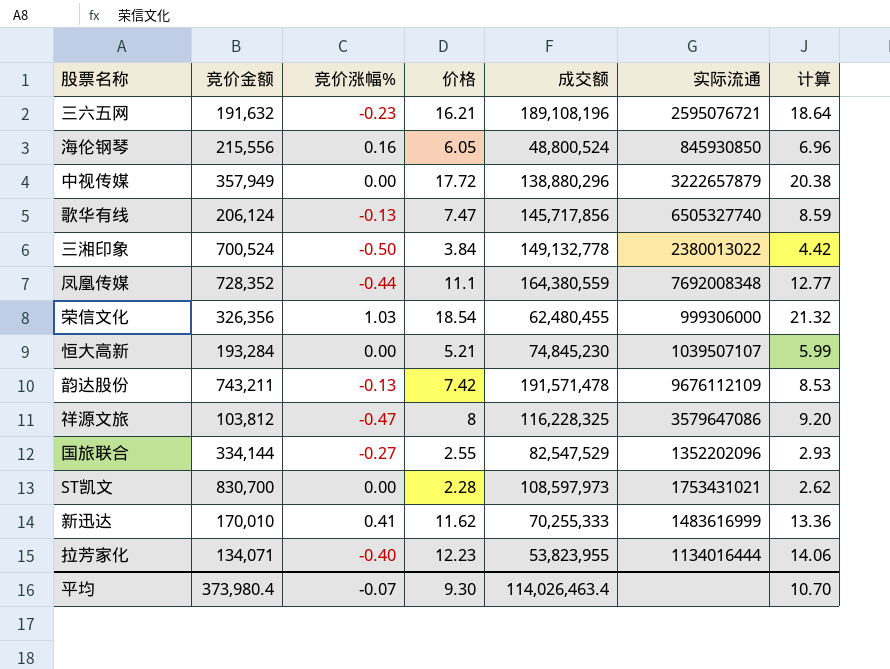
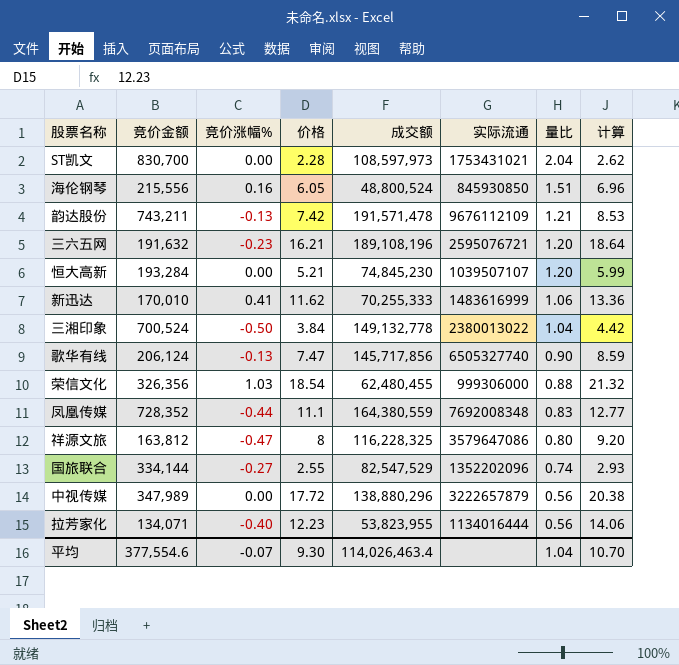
row order: none -> 量比 descending
column 量比 | position: none -> 7
祥源文旅 | 竞价金额: 103,812 -> 163,812
中视传媒 | 竞价金额: 357,949 -> 347,989
平均 | 竞价金额: 373,980.4 -> 377,554.6

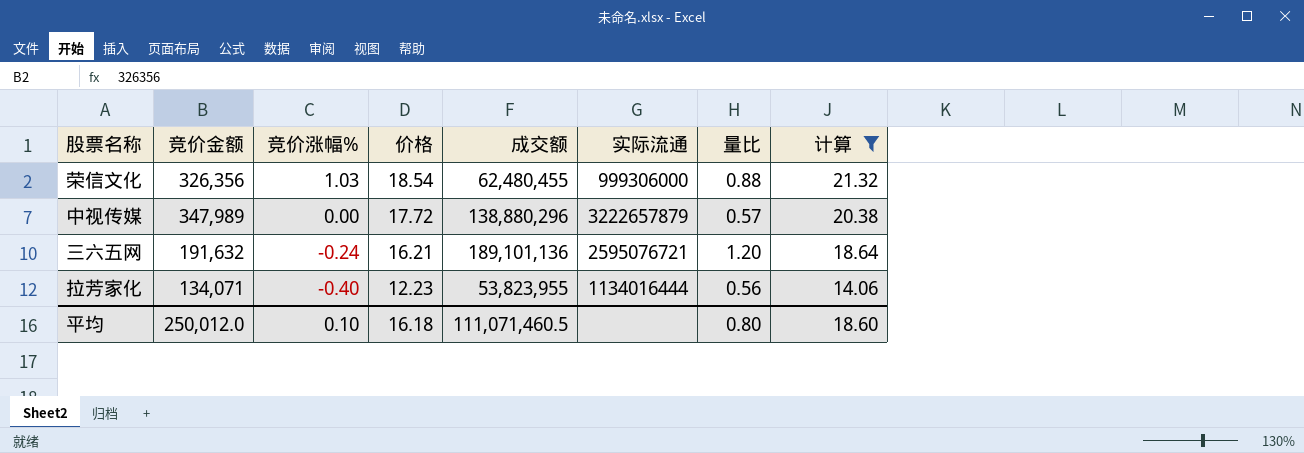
filter: none -> 计算 >= 14.06
row order: 量比 descending -> 竞价涨幅% descending
中视传媒 | 量比: 0.56 -> 0.57
三六五网 | 竞价涨幅%: -0.23 -> -0.24
三六五网 | 成交额: 189,108,196 -> 189,101,136
平均 | 竞价金额: 377,554.6 -> 250,012.0
平均 | 竞价涨幅%: -0.07 -> 0.10
平均 | 价格: 9.30 -> 16.18
平均 | 成交额: 114,026,463.4 -> 111,071,460.5
平均 | 量比: 1.04 -> 0.80
平均 | 计算: 10.70 -> 18.60

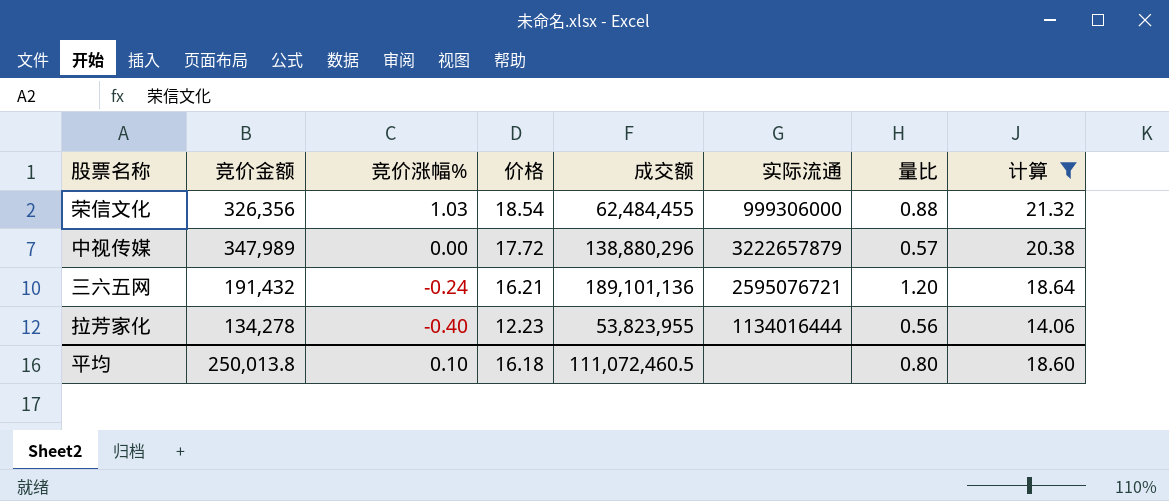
荣信文化 | 成交额: 62,480,455 -> 62,484,455
三六五网 | 竞价金额: 191,632 -> 191,432
拉芳家化 | 竞价金额: 134,071 -> 134,278
平均 | 竞价金额: 250,012.0 -> 250,013.8
平均 | 成交额: 111,071,460.5 -> 111,072,460.5

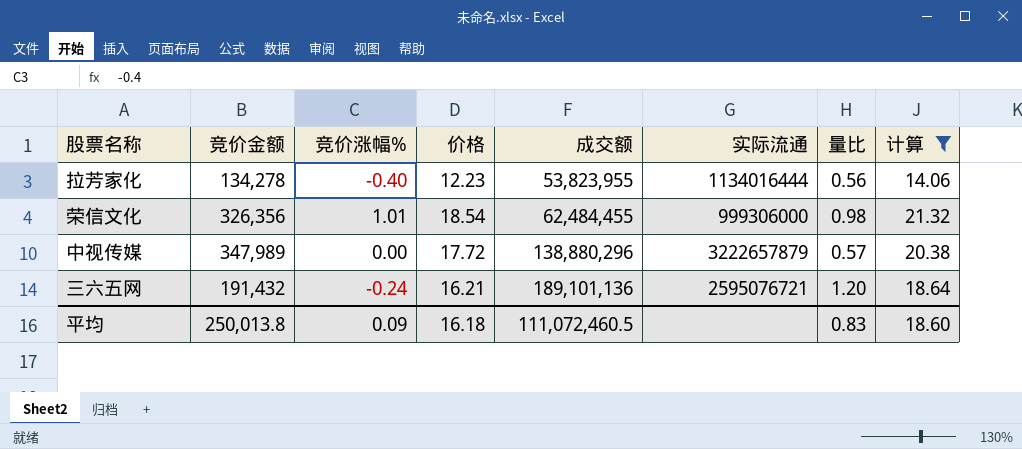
row order: 竞价涨幅% descending -> 成交额 ascending
荣信文化 | 竞价涨幅%: 1.03 -> 1.01
荣信文化 | 量比: 0.88 -> 0.98
平均 | 竞价涨幅%: 0.10 -> 0.09
平均 | 量比: 0.80 -> 0.83

